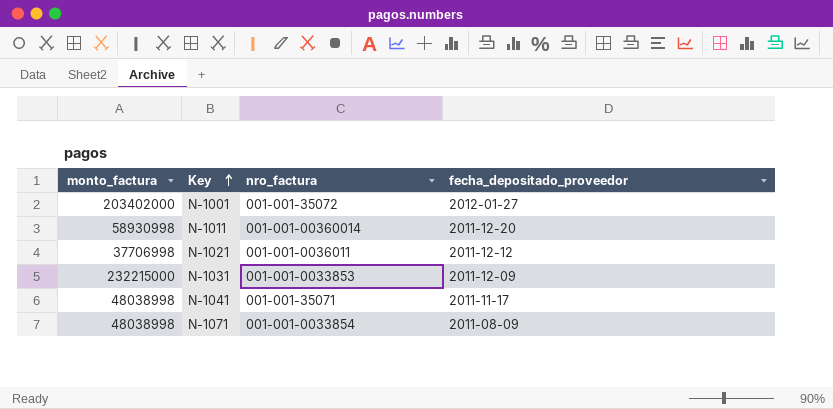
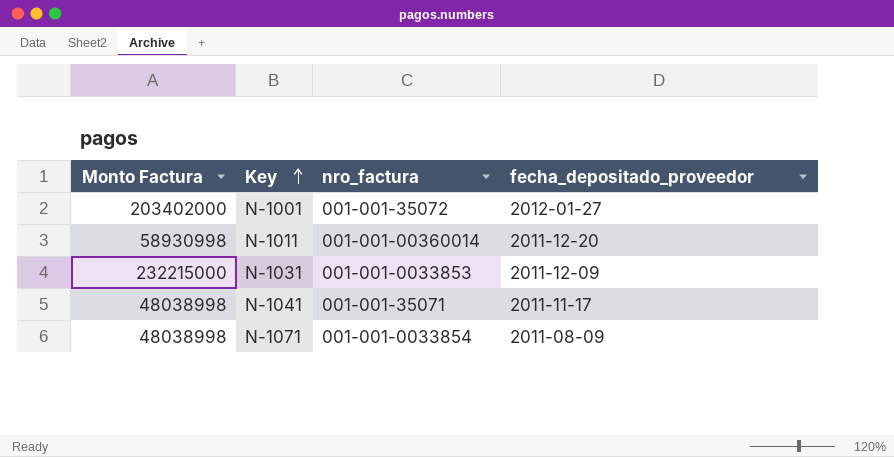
column name: monto_factura -> Monto Factura
row N-1021: 37706998 | 001-001-0036011 | 2011-12-12 -> none

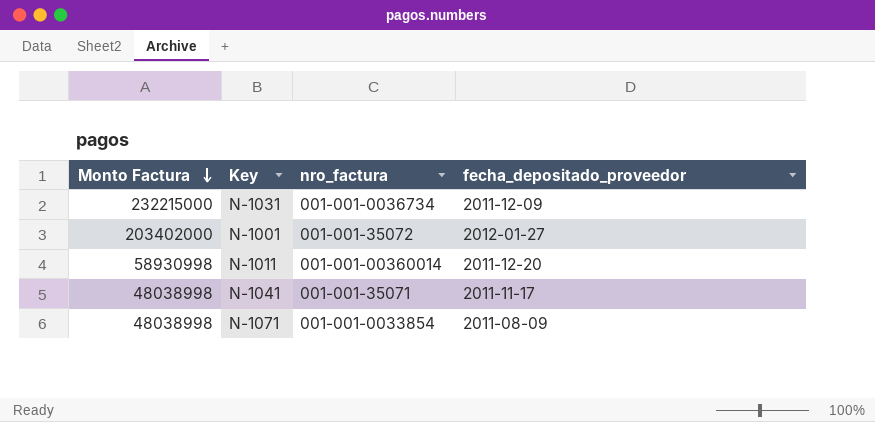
row order: Key ascending -> Monto Factura descending
N-1031 | nro_factura: 001-001-0033853 -> 001-001-0036734

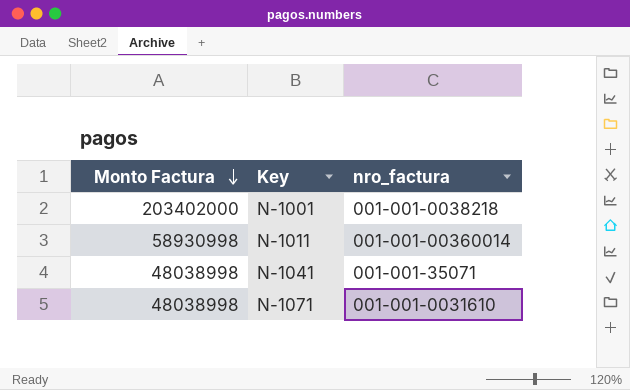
column fecha_depositado_proveedor | position: 4 -> none
row N-1031: 232215000 | 001-001-0036734 | 2011-12-09 -> none
N-1001 | nro_factura: 001-001-35072 -> 001-001-0038218
N-1071 | nro_factura: 001-001-0033854 -> 001-001-0031610

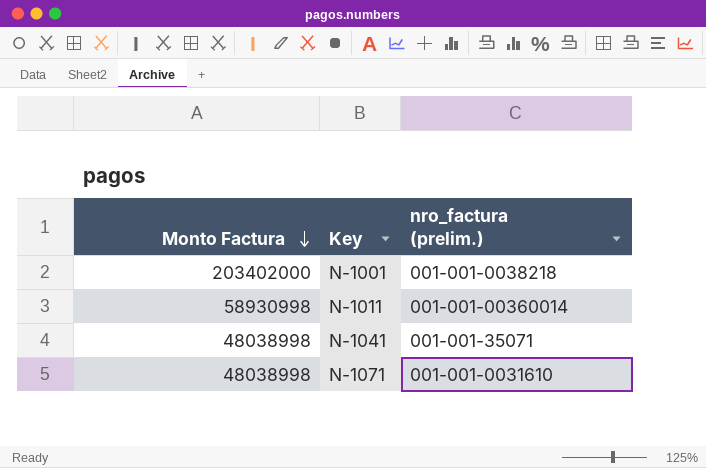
column name: nro_factura -> nro_factura (prelim.)

